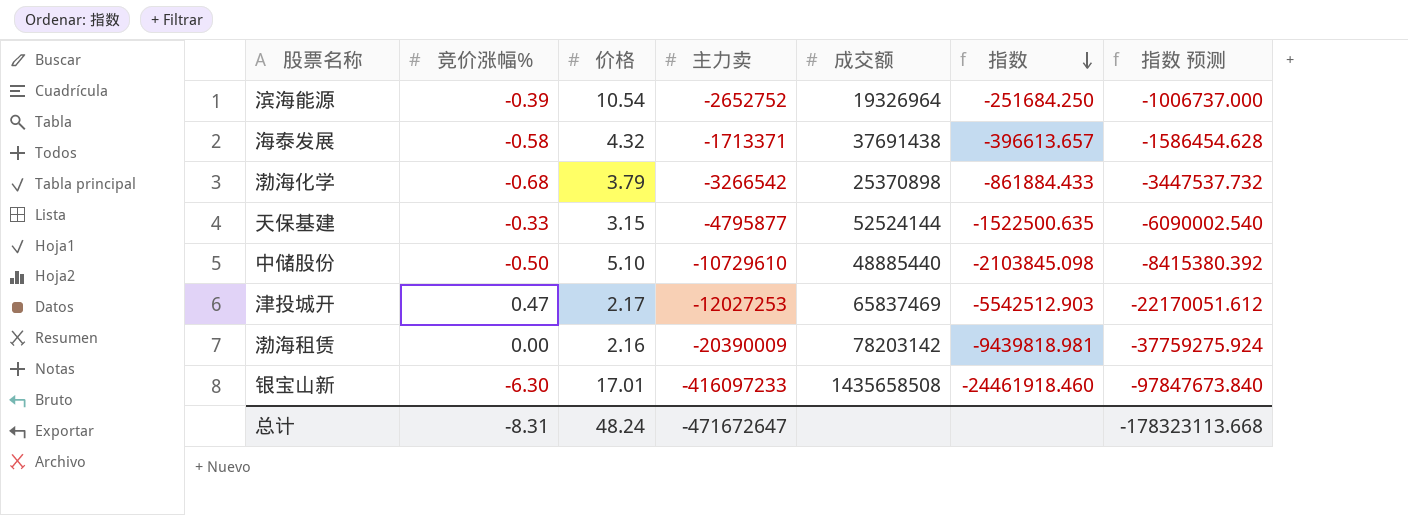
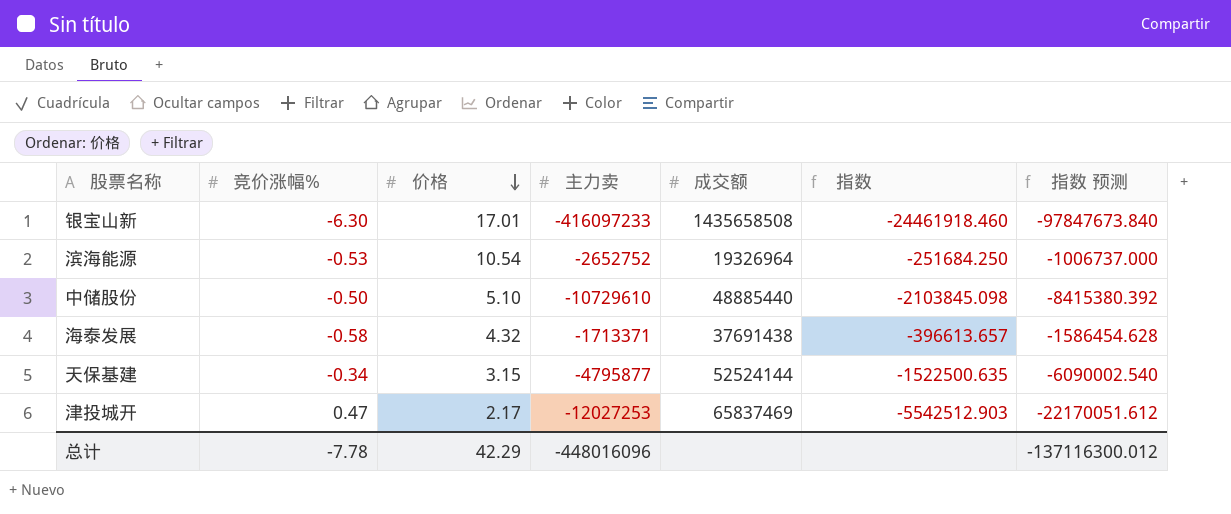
row order: 指数 descending -> 价格 descending
row 渤海化学: -0.68 | 3.79 | -3266542 | 25370898 | -861884.433 | -3447537.732 -> none
row 渤海租赁: 0.00 | 2.16 | -20390009 | 78203142 | -9439818.981 | -37759275.924 -> none
滨海能源 | 竞价涨幅%: -0.39 -> -0.53
天保基建 | 竞价涨幅%: -0.33 -> -0.34
总计 | 竞价涨幅%: -8.31 -> -7.78
总计 | 价格: 48.24 -> 42.29
总计 | 主力卖: -471672647 -> -448016096
总计 | 指数 预测: -178323113.668 -> -137116300.012

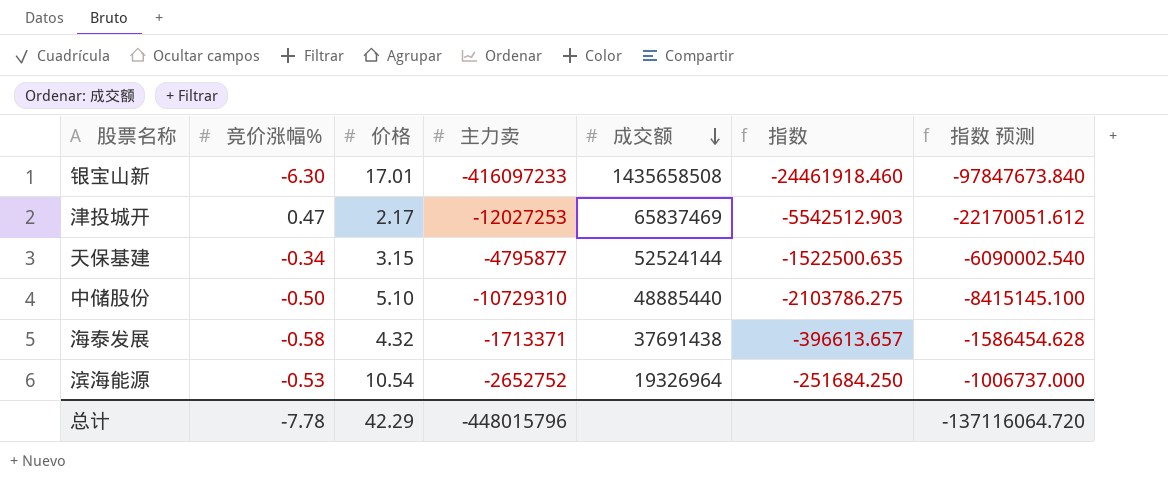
row order: 价格 descending -> 成交额 descending
中储股份 | 主力卖: -10729610 -> -10729310
中储股份 | 指数: -2103845.098 -> -2103786.275
中储股份 | 指数 预测: -8415380.392 -> -8415145.100
总计 | 主力卖: -448016096 -> -448015796
总计 | 指数 预测: -137116300.012 -> -137116064.720

